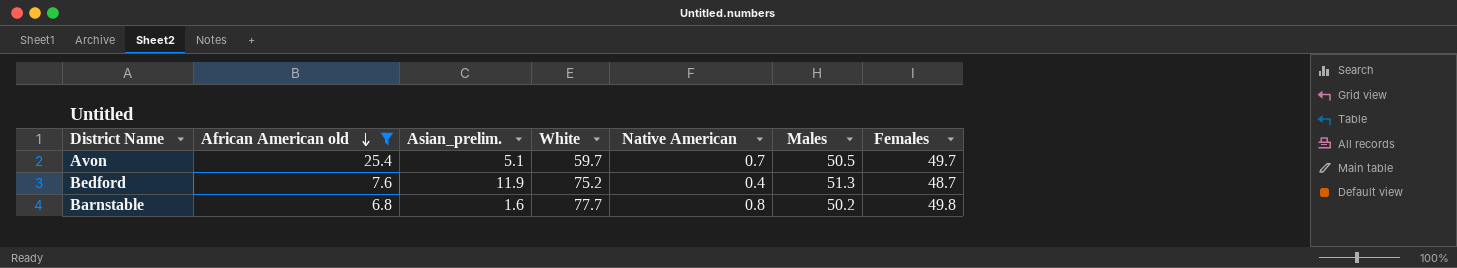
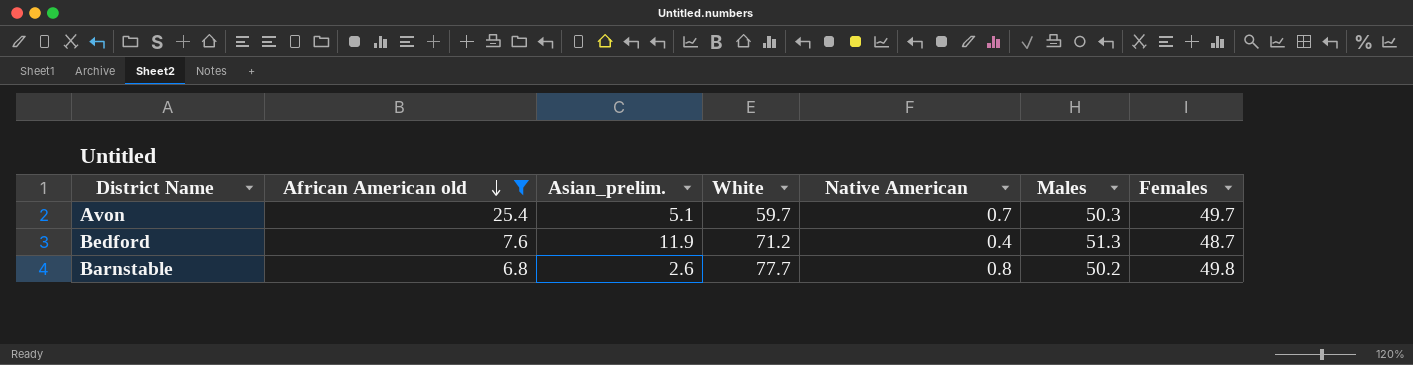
Avon | Males: 50.5 -> 50.3
Bedford | White: 75.2 -> 71.2
Barnstable | Asian_prelim.: 1.6 -> 2.6

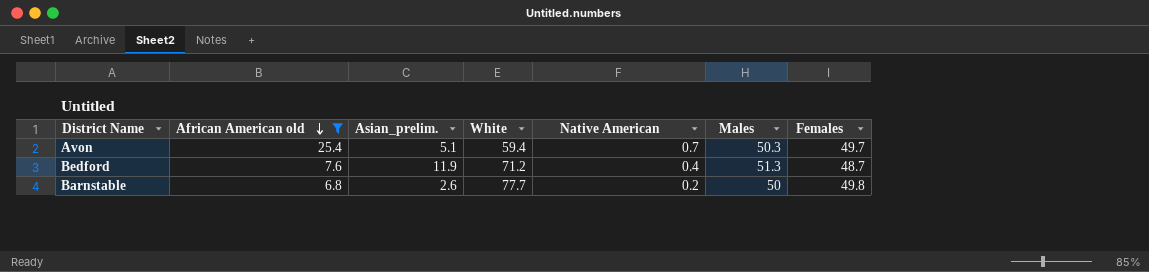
Avon | White: 59.7 -> 59.4
Barnstable | Native American: 0.8 -> 0.2
Barnstable | Males: 50.2 -> 50

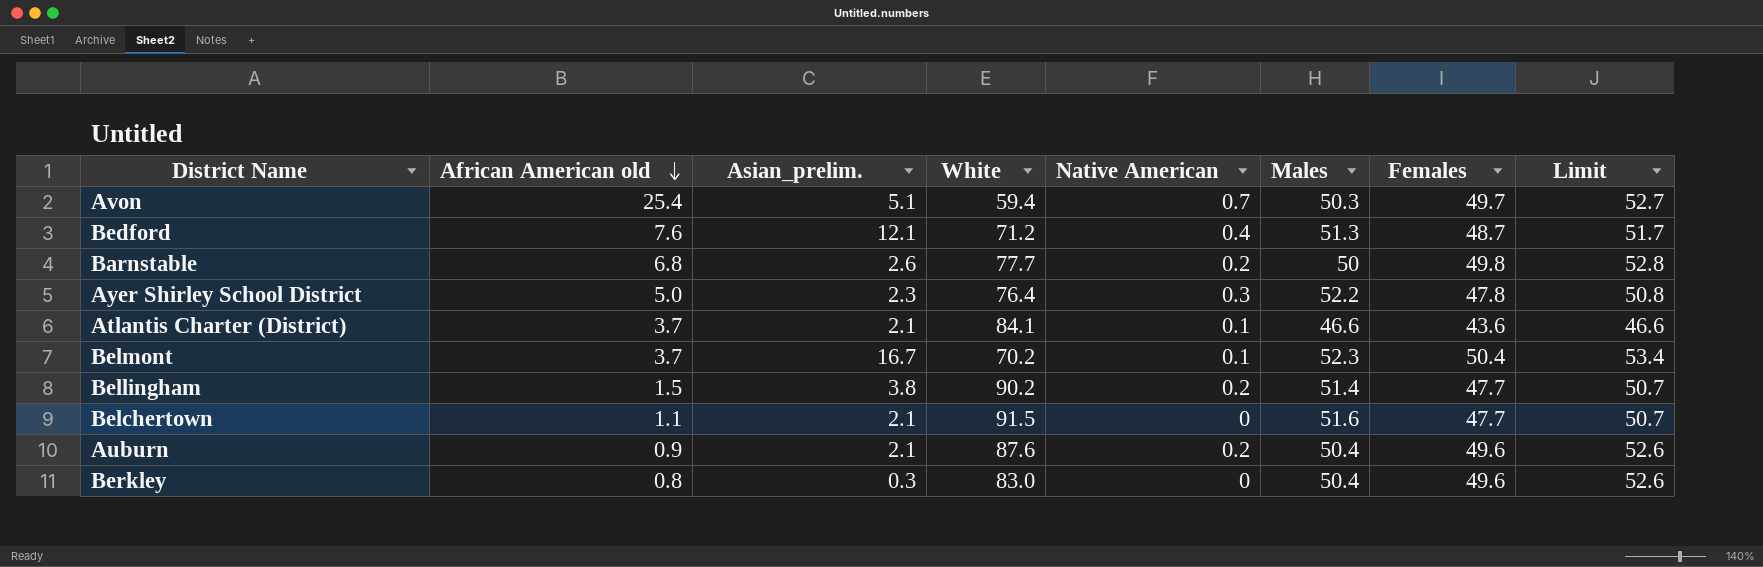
filter: African American old >= 6.8 -> none
column Limit | formula: none -> [Females] + 3
Bedford | Asian_prelim.: 11.9 -> 12.1

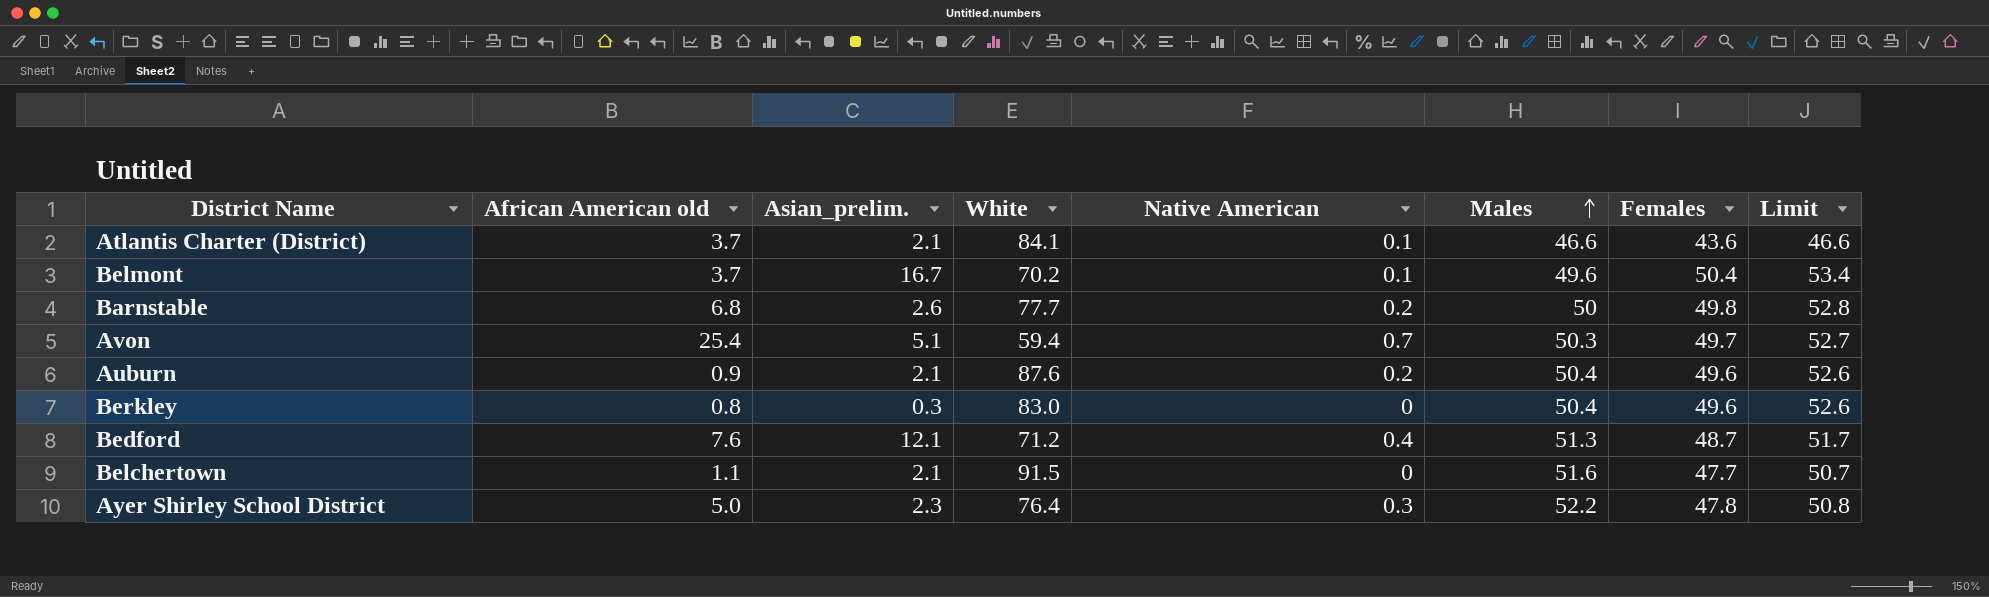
row order: African American old descending -> Males ascending
row Bellingham: 1.5 | 3.8 | 90.2 | 0.2 | 51.4 | 47.7 | 50.7 -> none
Belmont | Males: 52.3 -> 49.6

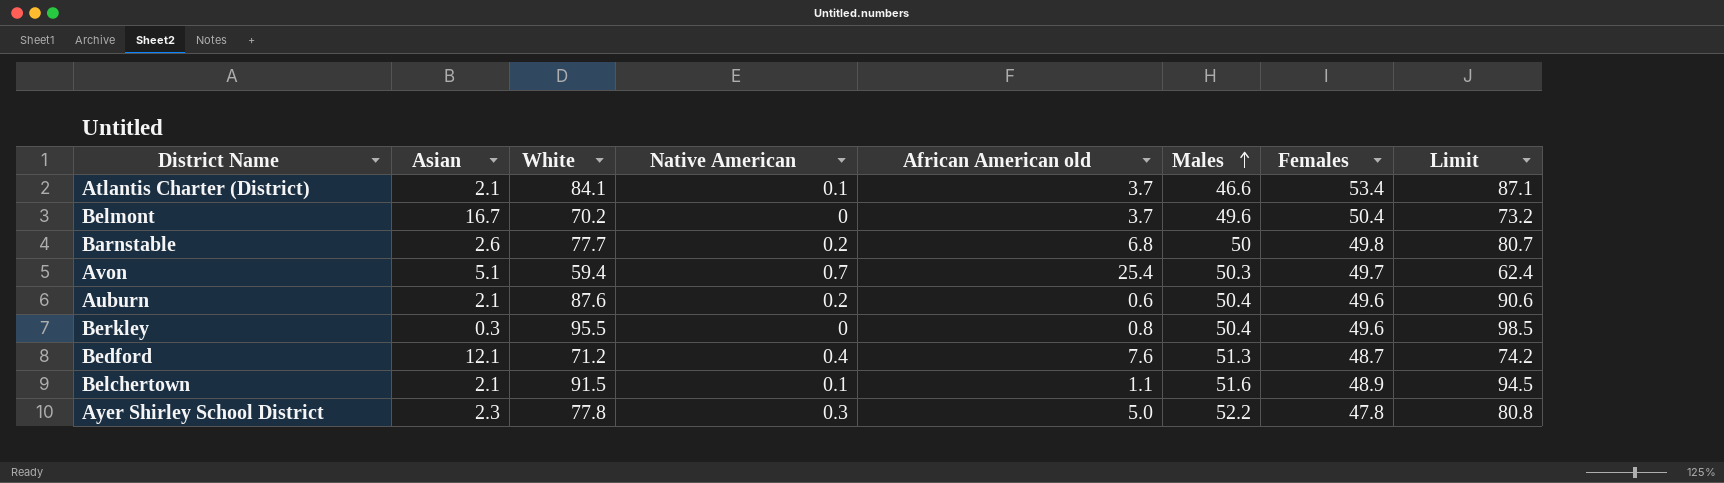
column name: Asian_prelim. -> Asian
column African American old | position: 2 -> 5
column Limit | formula: [Females] + 3 -> [White] + 3
Atlantis Charter (District) | Females: 43.6 -> 53.4
Belmont | Native American: 0.1 -> 0
Auburn | African American old: 0.9 -> 0.6
Berkley | White: 83.0 -> 95.5
Belchertown | Native American: 0 -> 0.1
Belchertown | Females: 47.7 -> 48.9
Ayer Shirley School District | White: 76.4 -> 77.8

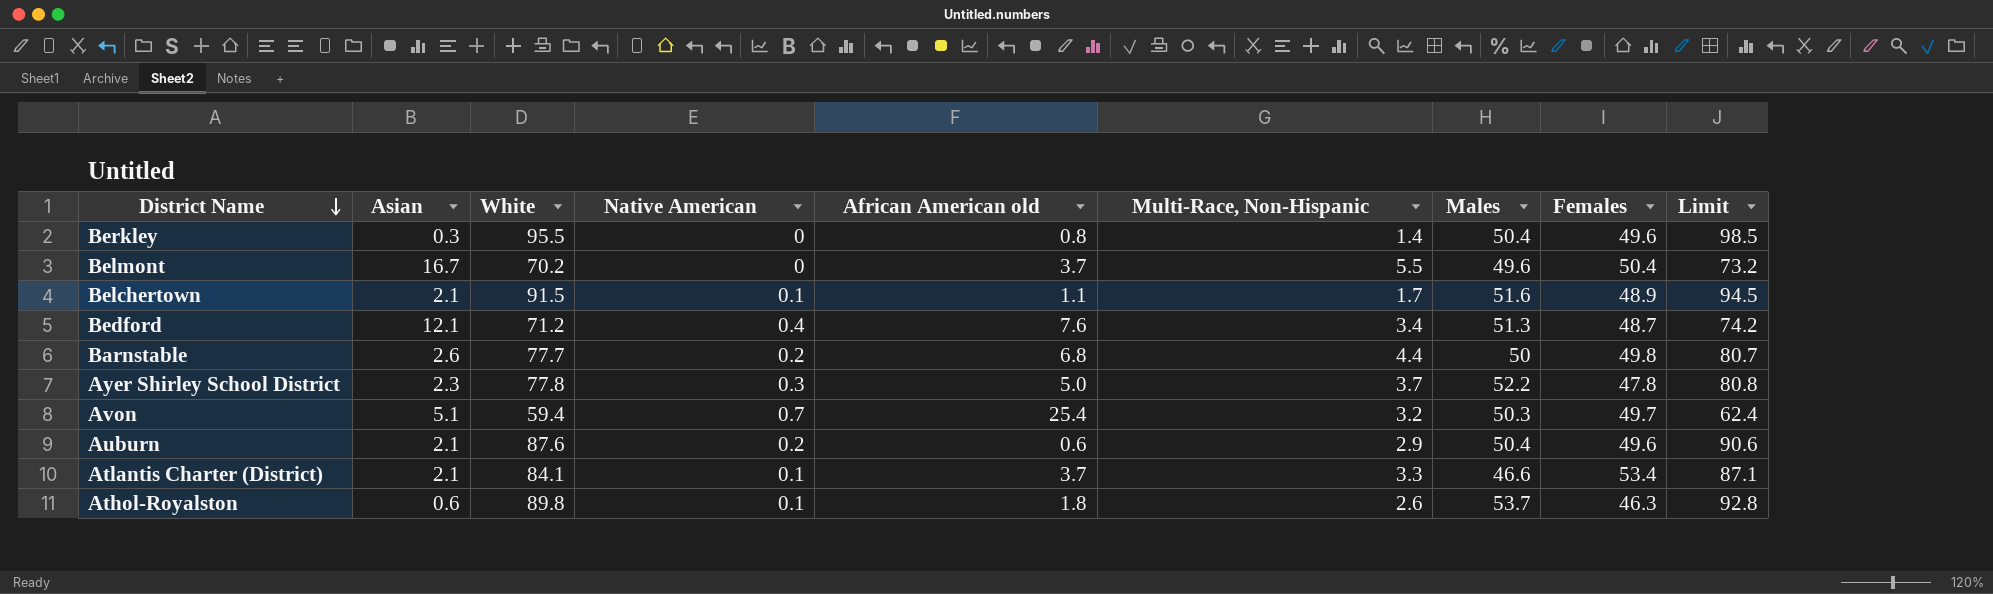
row order: Males ascending -> District Name descending
column Multi-Race, Non-Hispanic | position: none -> 6
row Athol-Royalston: none -> 0.6 | 89.8 | 0.1 | 1.8 | 2.6 | 53.7 | 46.3 | 92.8

